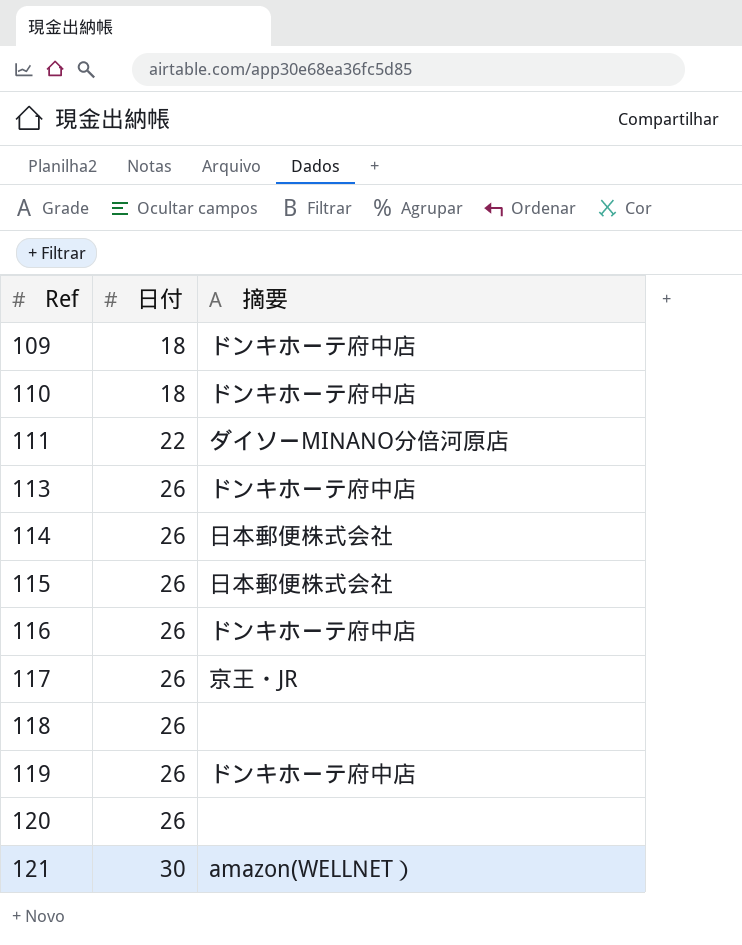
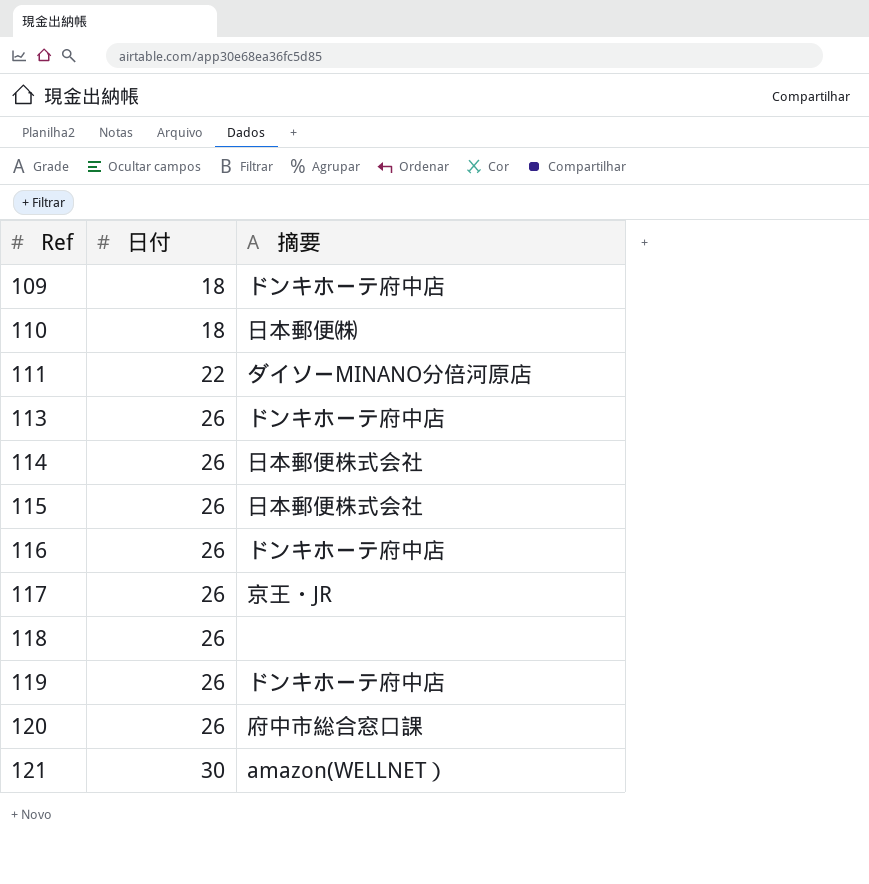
110 | 摘要: ドンキホーテ府中店 -> 日本郵便㈱
120 | 摘要: none -> 府中市総合窓口課

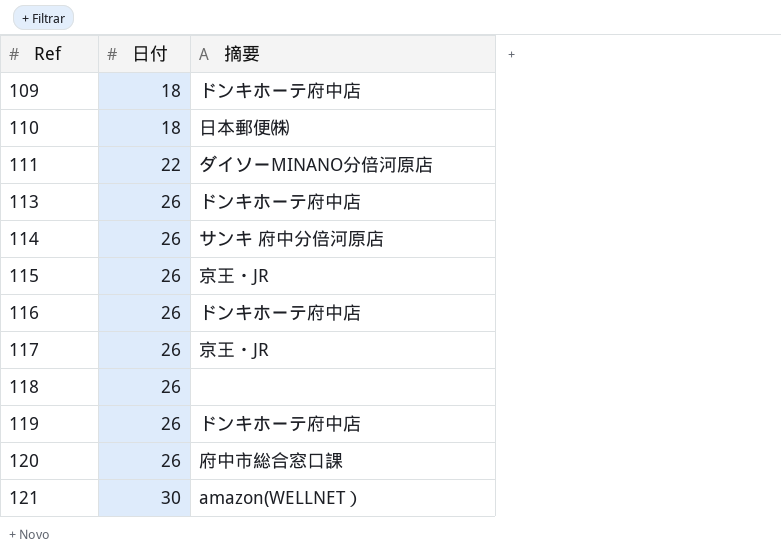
114 | 摘要: 日本郵便株式会社 -> サンキ 府中分倍河原店
115 | 摘要: 日本郵便株式会社 -> 京王・JR

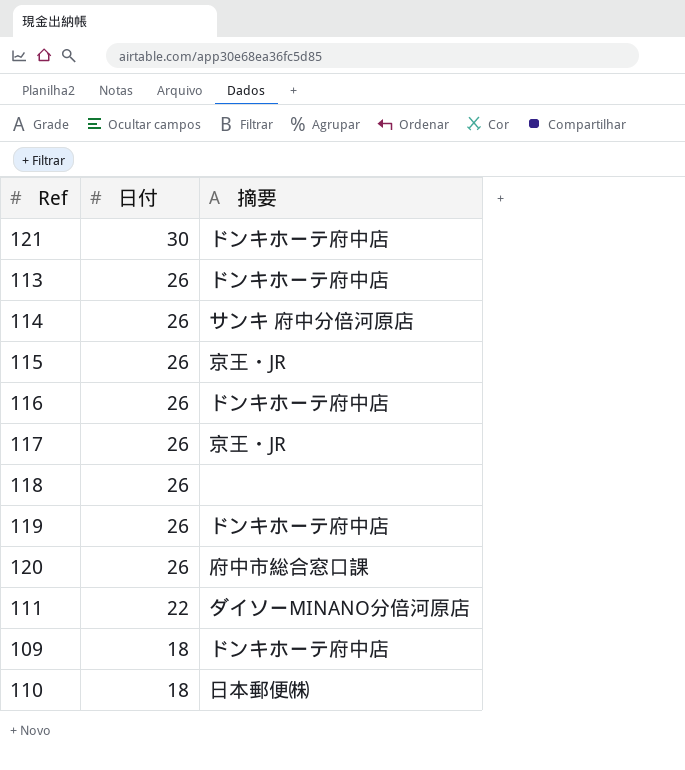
row order: Ref ascending -> 日付 descending
121 | 摘要: amazon(WELLNET） -> ドンキホーテ府中店

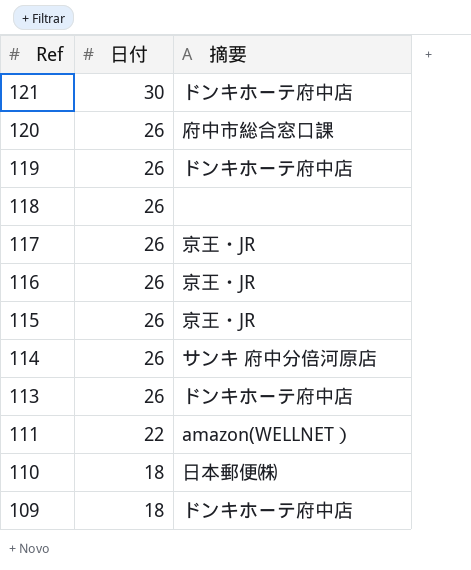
row order: 日付 descending -> Ref descending
116 | 摘要: ドンキホーテ府中店 -> 京王・JR
111 | 摘要: ダイソーMINANO分倍河原店 -> amazon(WELLNET）

